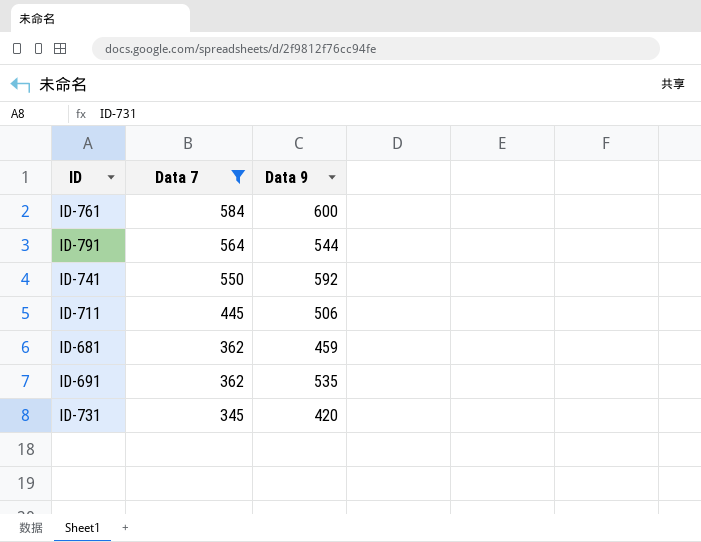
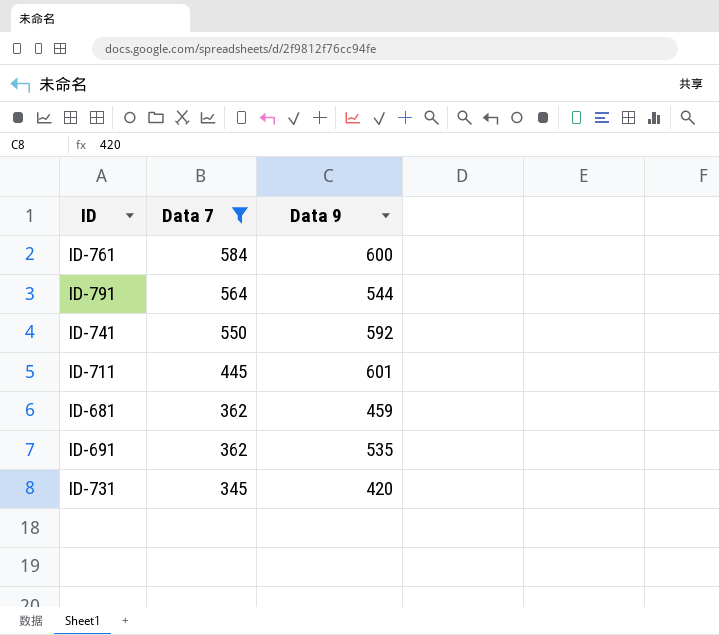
ID-711 | Data 9: 506 -> 601

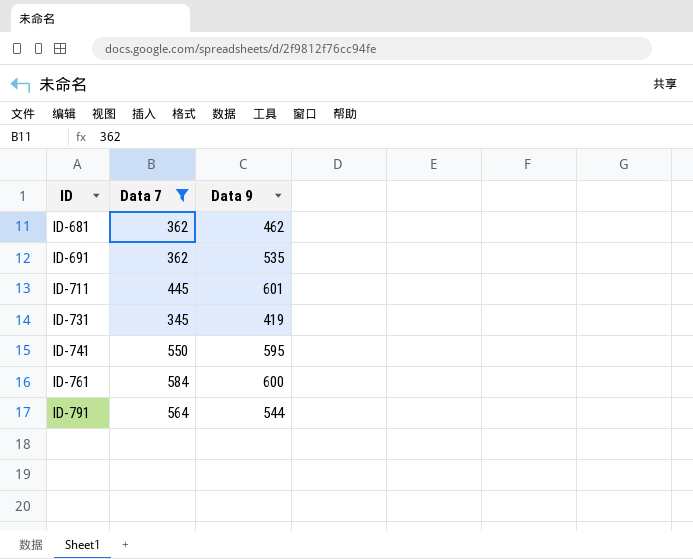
row order: Data 7 descending -> ID ascending
ID-681 | Data 9: 459 -> 462
ID-731 | Data 9: 420 -> 419
ID-741 | Data 9: 592 -> 595

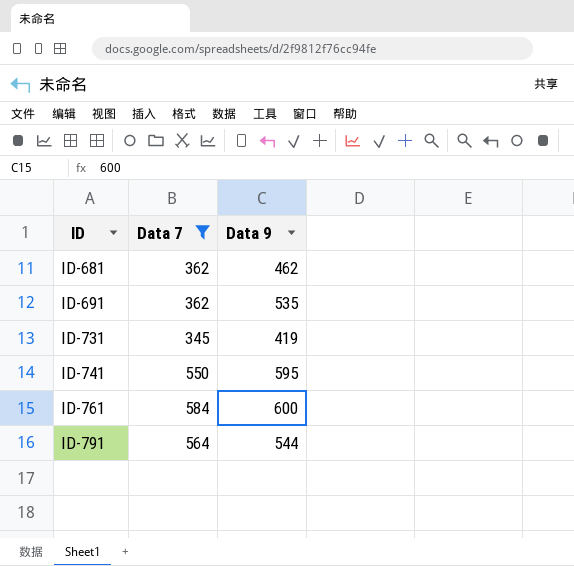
row ID-711: 445 | 601 -> none

